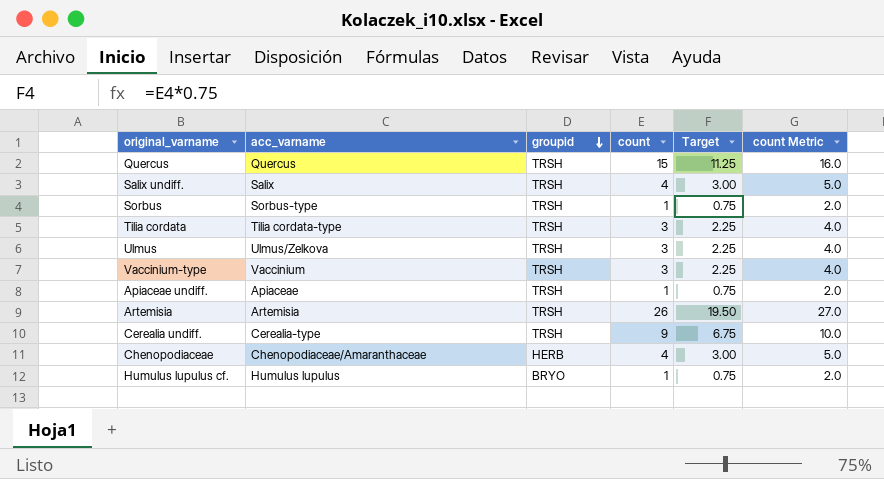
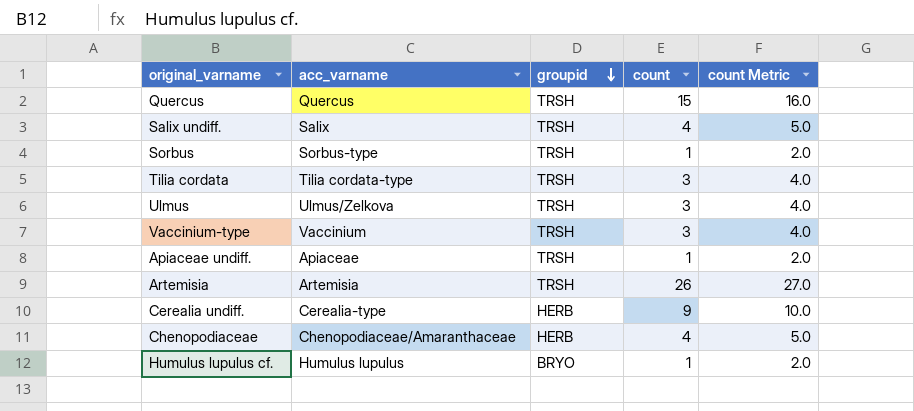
column Target | formula: [count] * 0.75 -> none
Cerealia undiff. | groupid: TRSH -> HERB

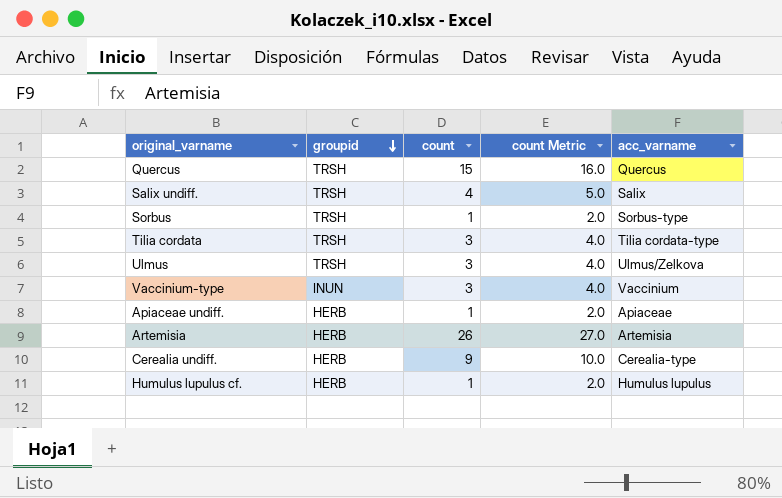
column acc_varname | position: 2 -> 5
row Chenopodiaceae: Chenopodiaceae/Amaranthaceae | HERB | 4 | 5.0 -> none
Vaccinium-type | groupid: TRSH -> INUN
Apiaceae undiff. | groupid: TRSH -> HERB
Artemisia | groupid: TRSH -> HERB
Humulus lupulus cf. | groupid: BRYO -> HERB

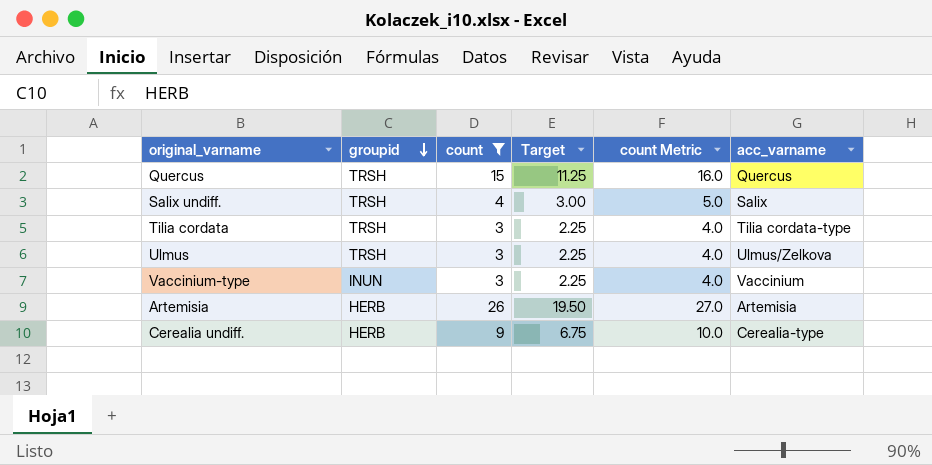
filter: none -> count != 1
column Target | formula: none -> [count] * 0.75

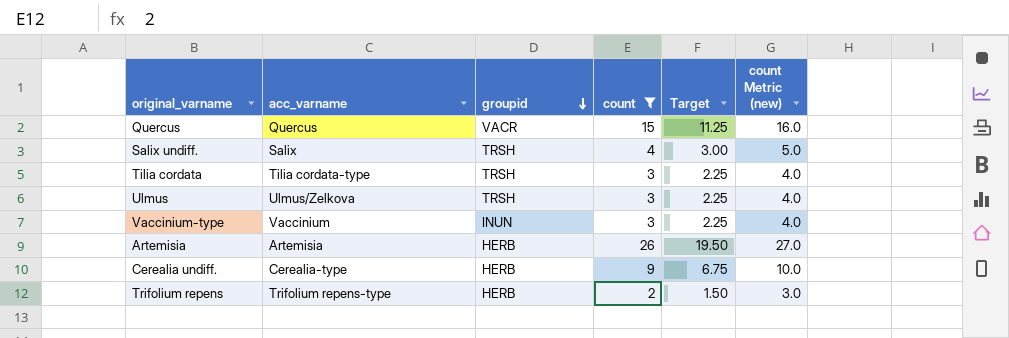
column acc_varname | position: 6 -> 2
column name: count Metric -> count Metric (new)
Quercus | groupid: TRSH -> VACR
row Trifolium repens: none -> Trifolium repens-type | HERB | 2 | 1.50 | 3.0

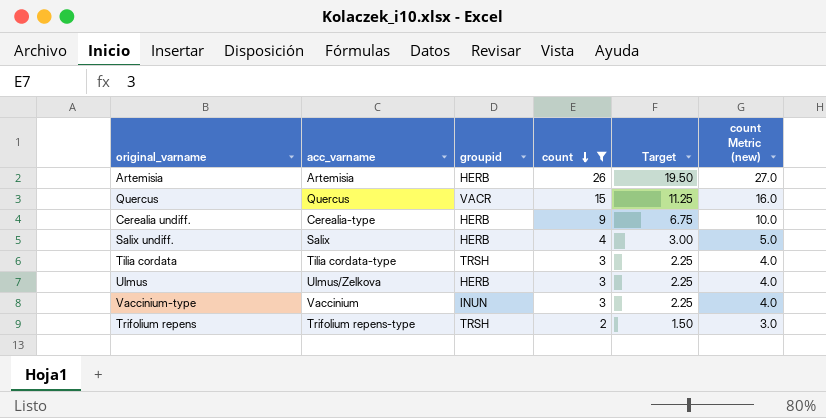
row order: groupid descending -> count descending
Salix undiff. | groupid: TRSH -> HERB
Ulmus | groupid: TRSH -> HERB
Trifolium repens | groupid: HERB -> TRSH

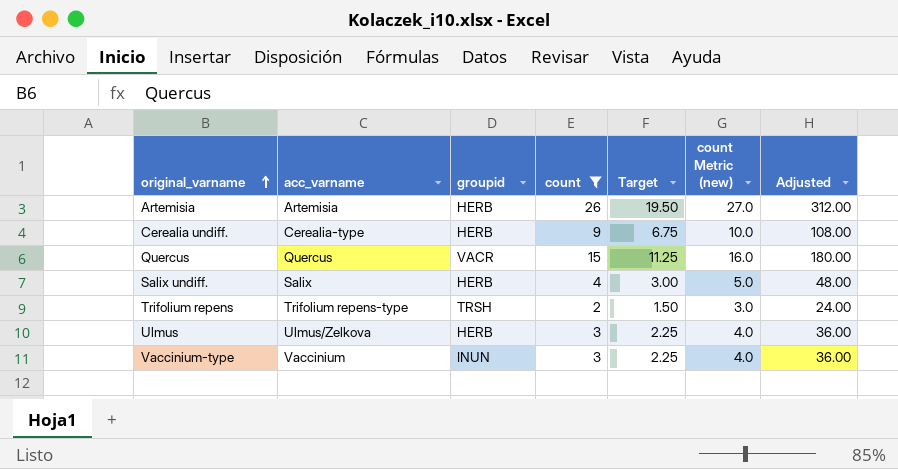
row order: count descending -> original_varname ascending
column Adjusted | formula: none -> [count] * 12
row Tilia cordata: Tilia cordata-type | TRSH | 3 | 2.25 | 4.0 -> none

